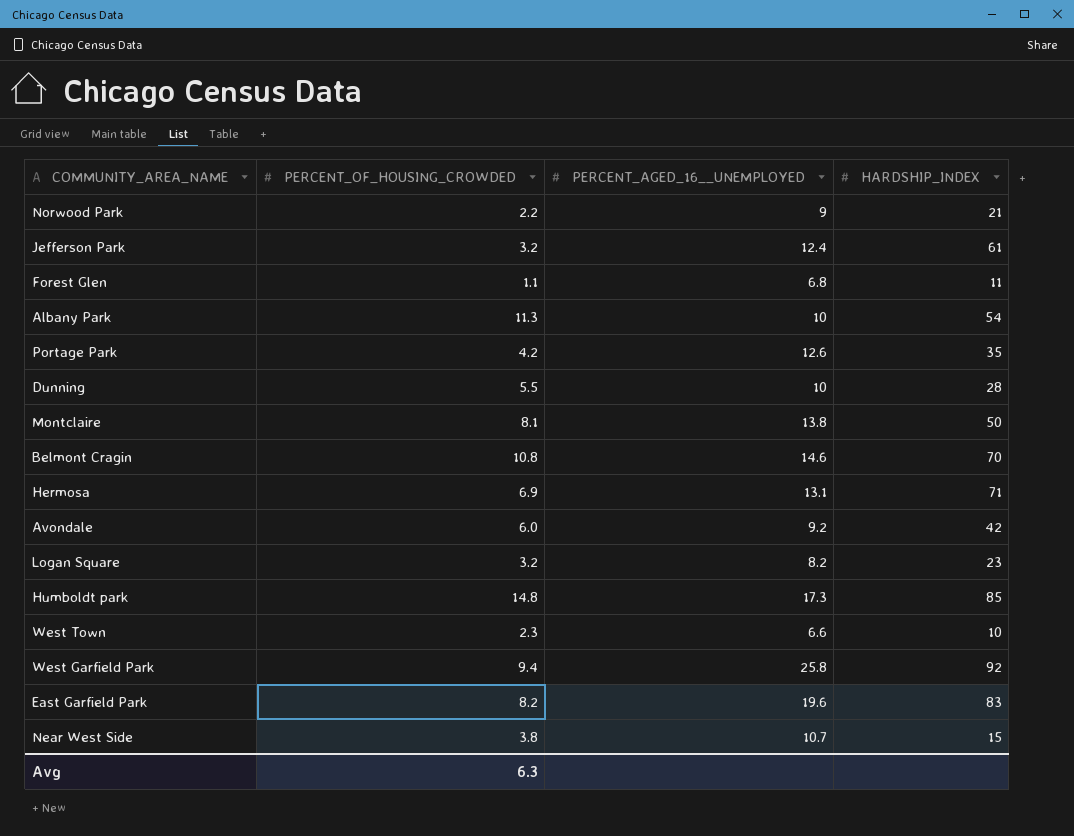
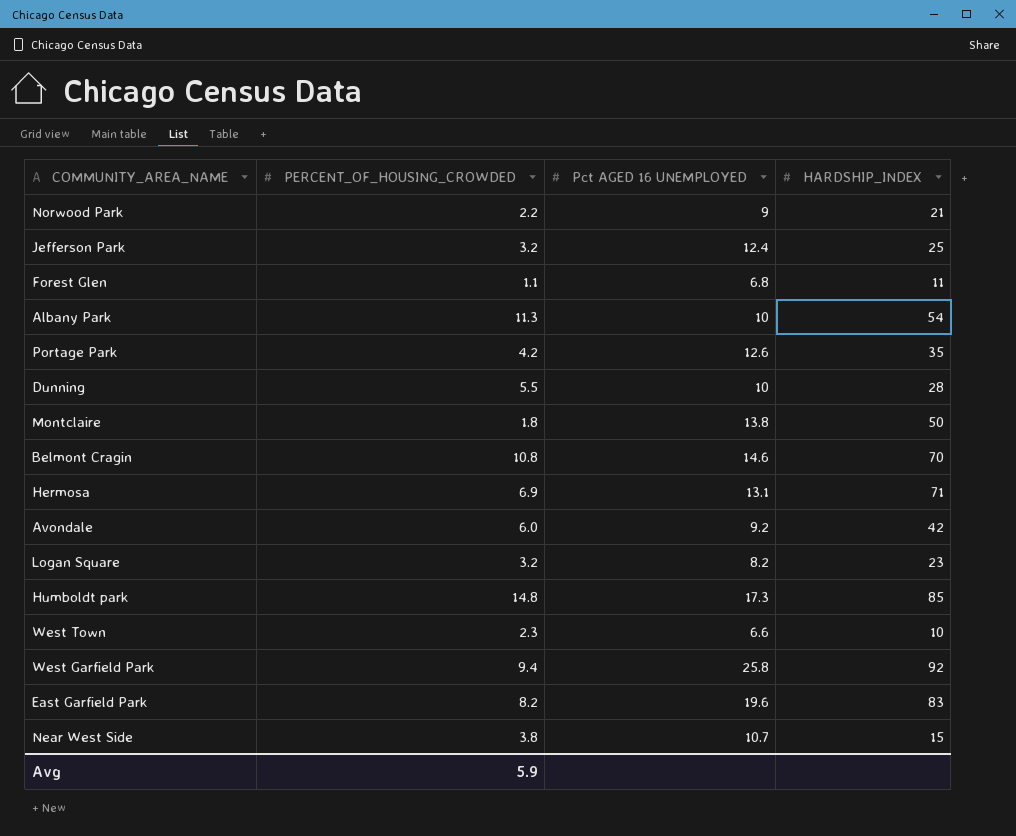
column name: PERCENT_AGED_16__UNEMPLOYED -> Pct AGED 16 UNEMPLOYED
Jefferson Park | HARDSHIP_INDEX: 61 -> 25
Montclaire | PERCENT_OF_HOUSING_CROWDED: 8.1 -> 1.8
Avg | PERCENT_OF_HOUSING_CROWDED: 6.3 -> 5.9

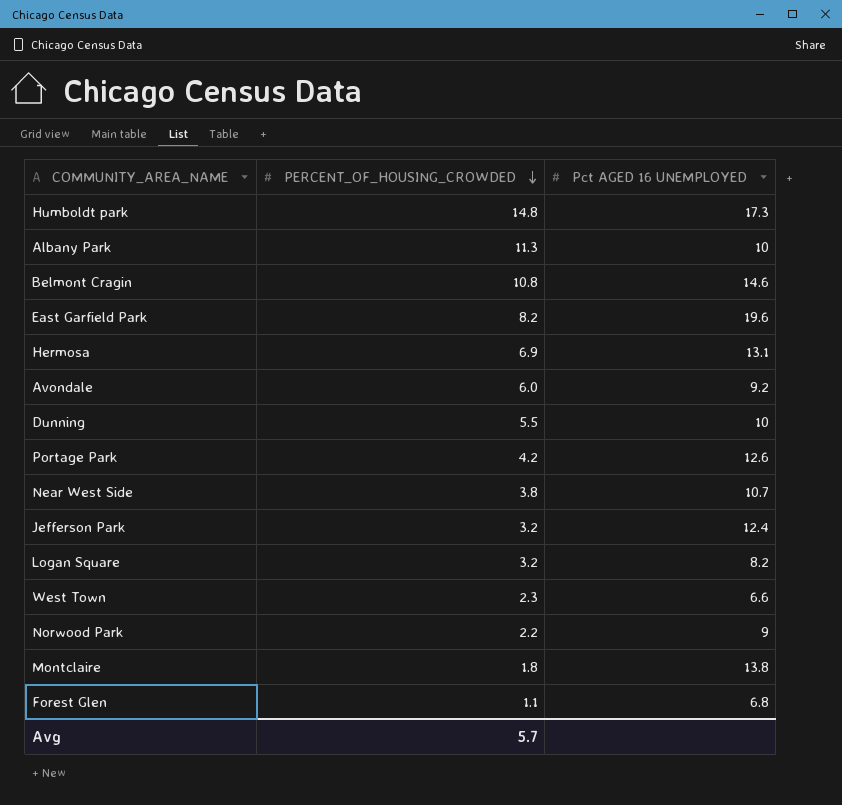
row order: none -> PERCENT_OF_HOUSING_CROWDED descending
column HARDSHIP_INDEX | position: 4 -> none
row West Garfield Park: 9.4 | 25.8 | 92 -> none
Avg | PERCENT_OF_HOUSING_CROWDED: 5.9 -> 5.7

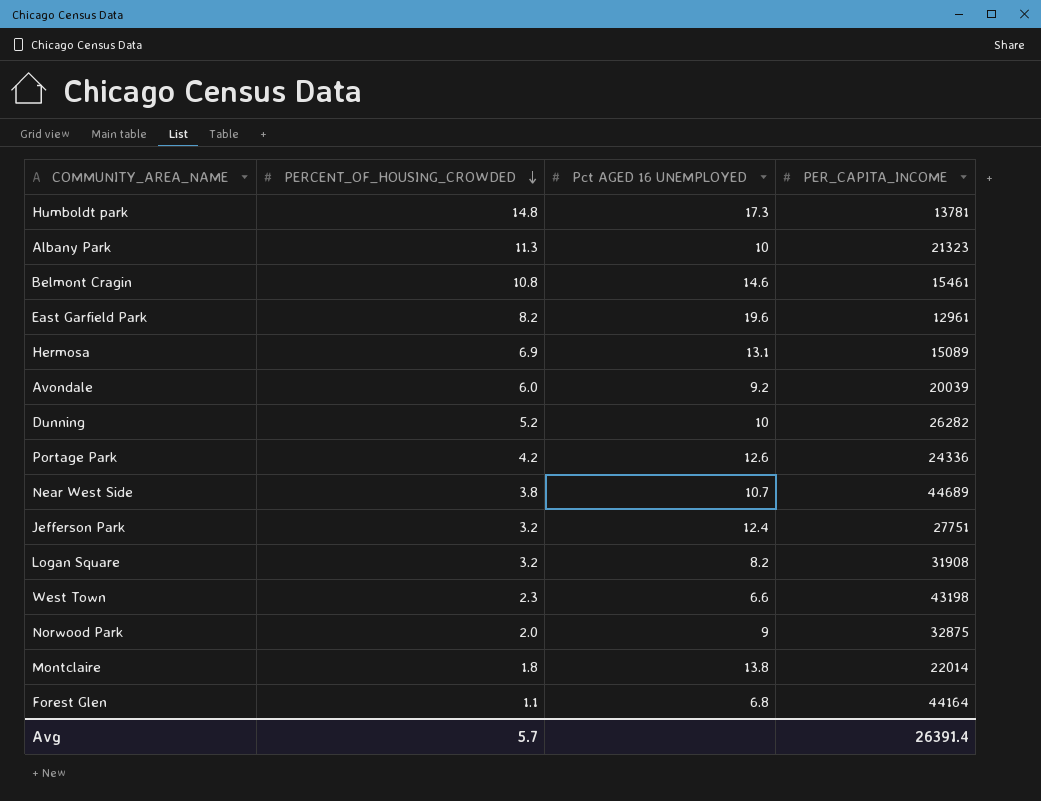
column PER_CAPITA_INCOME | position: none -> 4
Dunning | PERCENT_OF_HOUSING_CROWDED: 5.5 -> 5.2
Norwood Park | PERCENT_OF_HOUSING_CROWDED: 2.2 -> 2.0

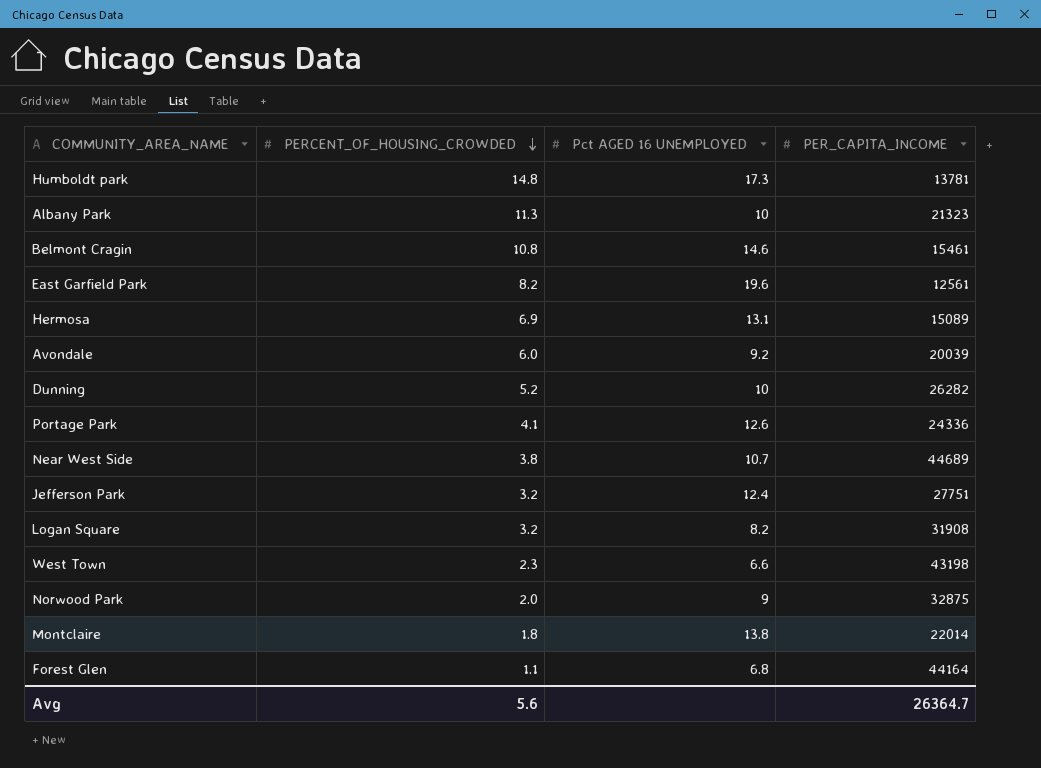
East Garfield Park | PER_CAPITA_INCOME: 12961 -> 12561
Portage Park | PERCENT_OF_HOUSING_CROWDED: 4.2 -> 4.1
Avg | PERCENT_OF_HOUSING_CROWDED: 5.7 -> 5.6
Avg | PER_CAPITA_INCOME: 26391.4 -> 26364.7

